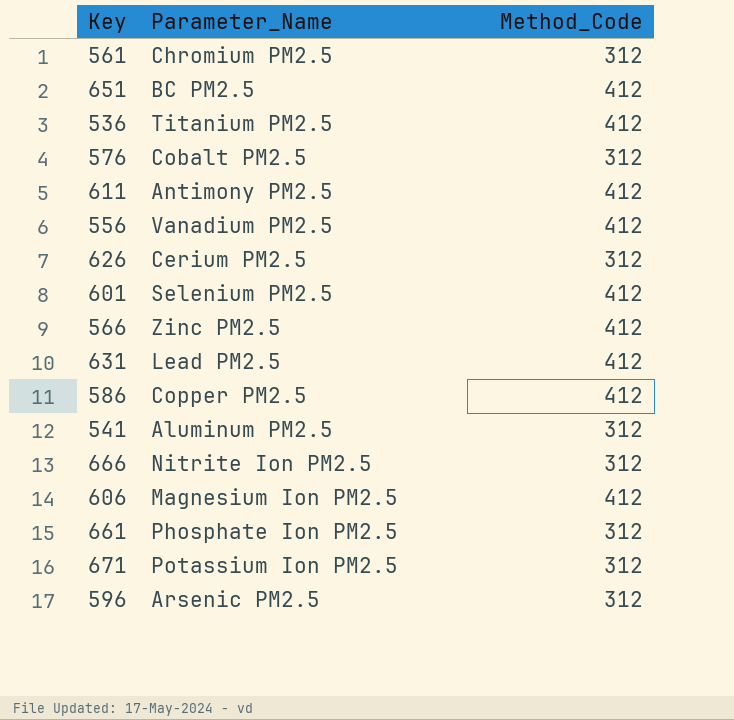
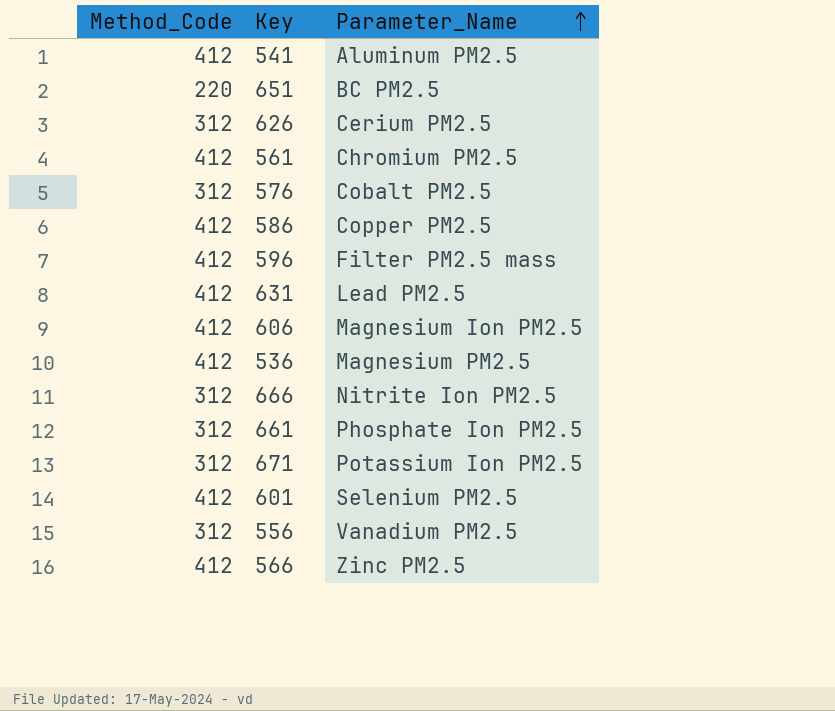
row order: none -> Parameter_Name ascending
column Method_Code | position: 3 -> 1
row 611: Antimony PM2.5 | 412 -> none
541 | Method_Code: 312 -> 412
651 | Method_Code: 412 -> 220
561 | Method_Code: 312 -> 412
596 | Method_Code: 312 -> 412
596 | Parameter_Name: Arsenic PM2.5 -> Filter PM2.5 mass
536 | Parameter_Name: Titanium PM2.5 -> Magnesium PM2.5
556 | Method_Code: 412 -> 312

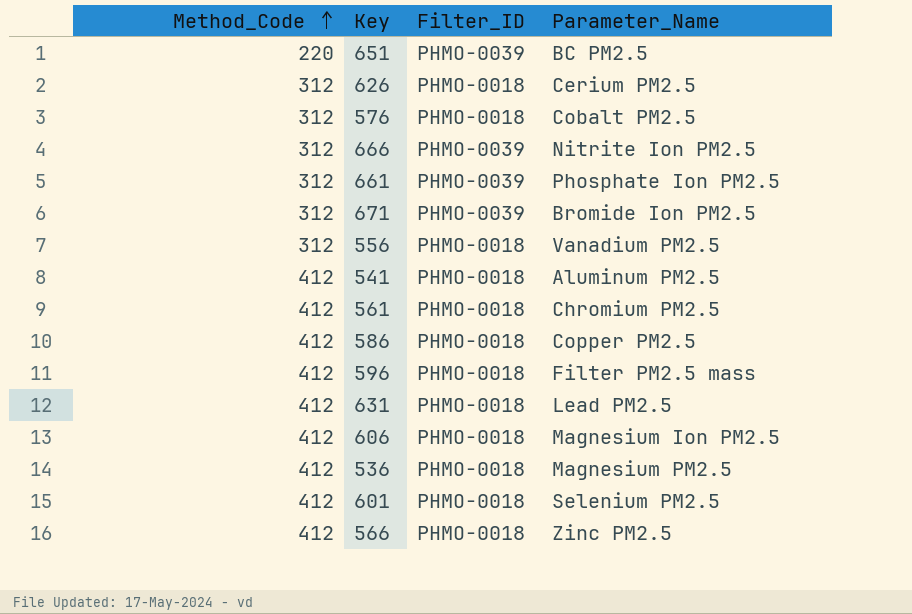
row order: Parameter_Name ascending -> Method_Code ascending
column Filter_ID | position: none -> 3
671 | Parameter_Name: Potassium Ion PM2.5 -> Bromide Ion PM2.5

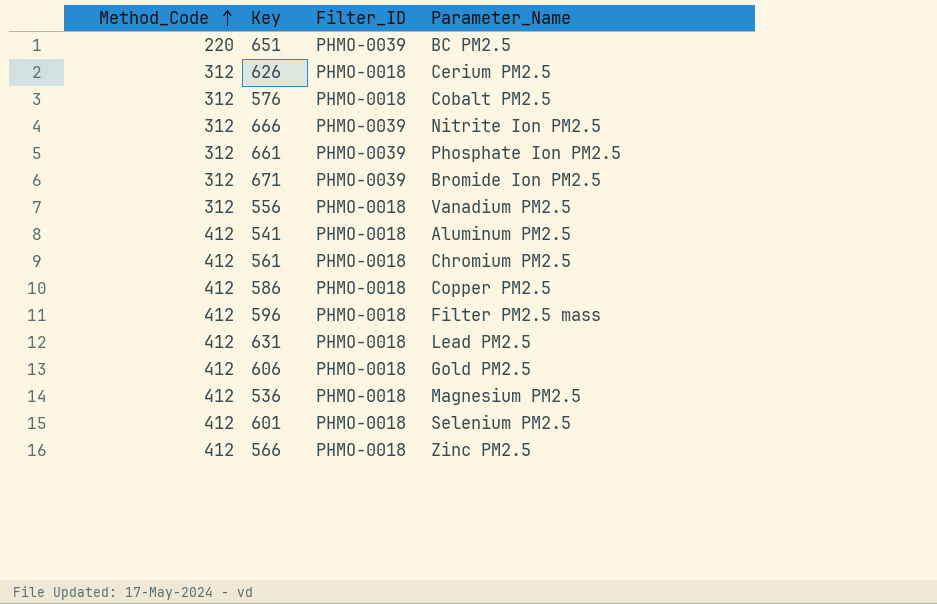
606 | Parameter_Name: Magnesium Ion PM2.5 -> Gold PM2.5

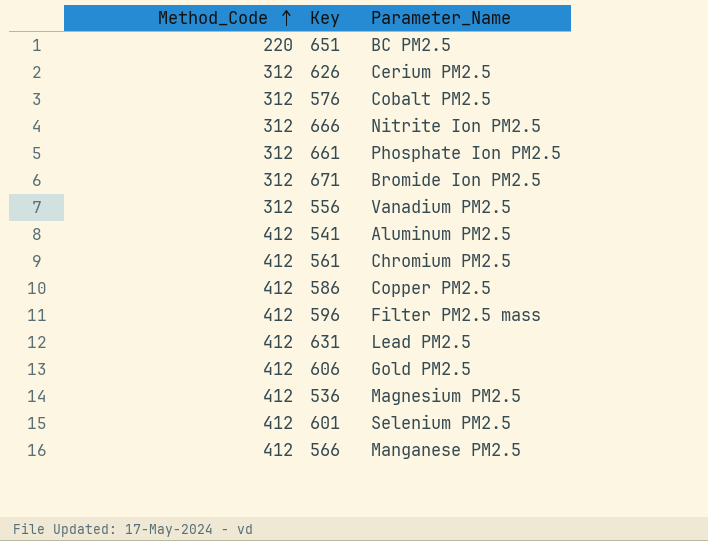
column Filter_ID | position: 3 -> none
566 | Parameter_Name: Zinc PM2.5 -> Manganese PM2.5

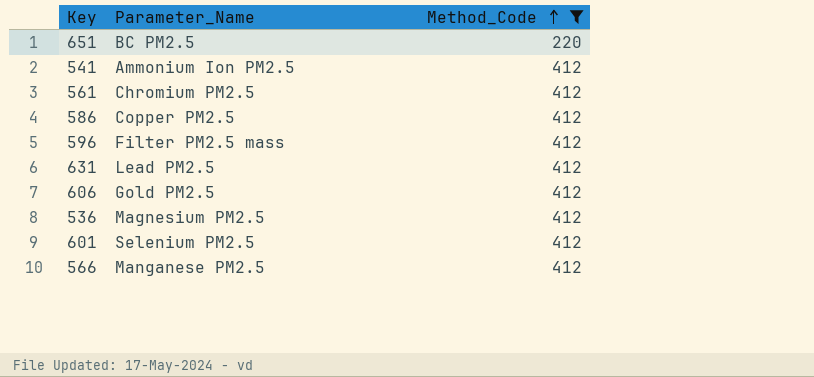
filter: none -> Method_Code != 312
column Method_Code | position: 1 -> 3
541 | Parameter_Name: Aluminum PM2.5 -> Ammonium Ion PM2.5

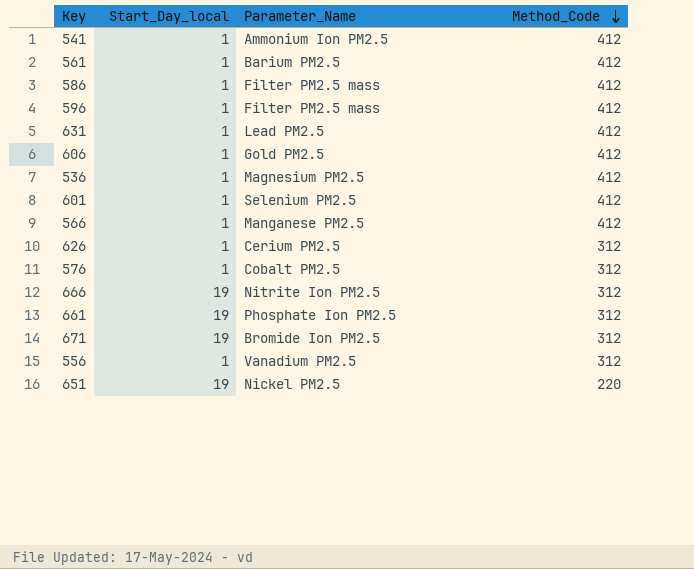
filter: Method_Code != 312 -> none
row order: Method_Code ascending -> Method_Code descending
column Start_Day_local | position: none -> 2
561 | Parameter_Name: Chromium PM2.5 -> Barium PM2.5
586 | Parameter_Name: Copper PM2.5 -> Filter PM2.5 mass
651 | Parameter_Name: BC PM2.5 -> Nickel PM2.5

